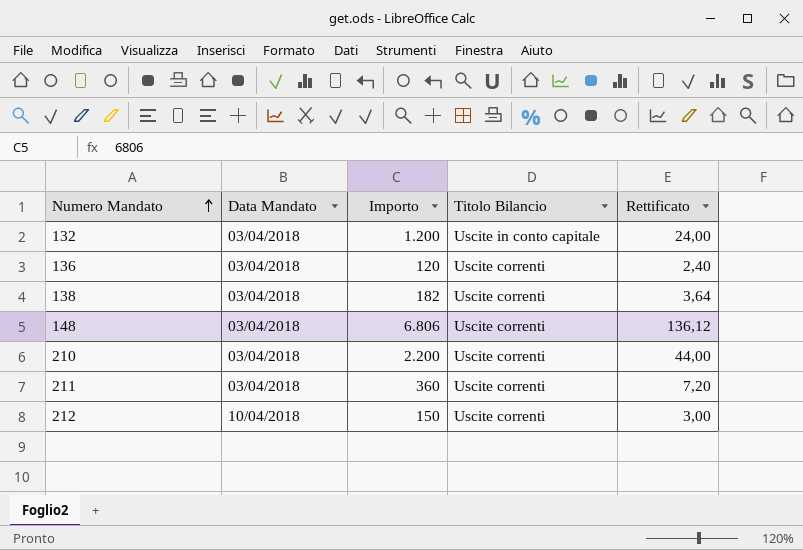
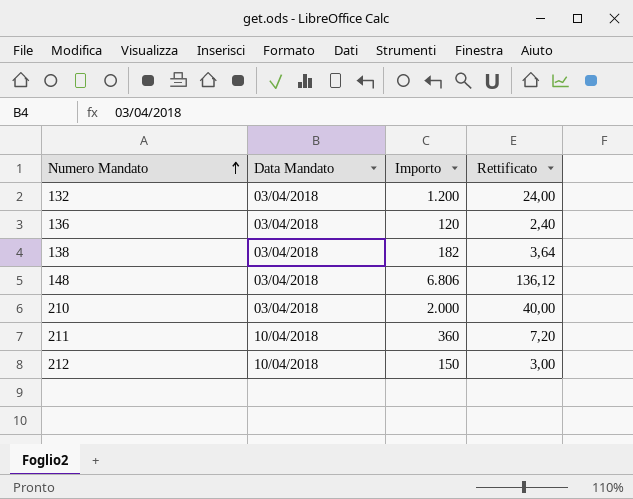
column Titolo Bilancio | position: 4 -> none
210 | Importo: 2.200 -> 2.000
210 | Rettificato: 44,00 -> 40,00
211 | Data Mandato: 03/04/2018 -> 10/04/2018

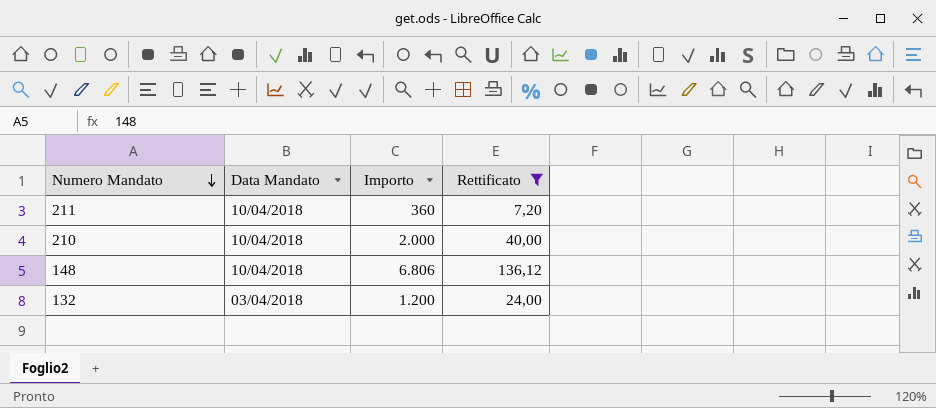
filter: none -> Rettificato >= 7,20
row order: Numero Mandato ascending -> Numero Mandato descending
210 | Data Mandato: 03/04/2018 -> 10/04/2018
148 | Data Mandato: 03/04/2018 -> 10/04/2018

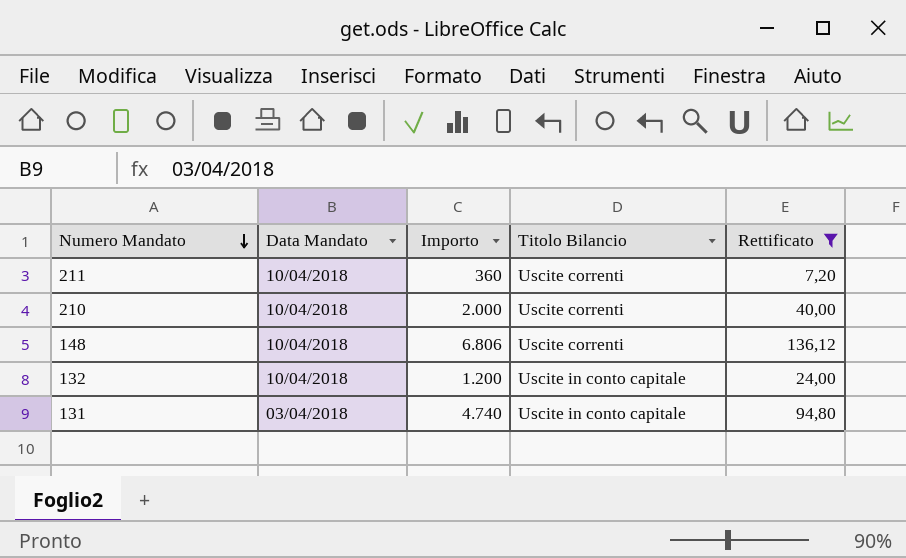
column Titolo Bilancio | position: none -> 4
132 | Data Mandato: 03/04/2018 -> 10/04/2018
row 131: none -> 03/04/2018 | 4.740 | Uscite in conto capitale | 94,80

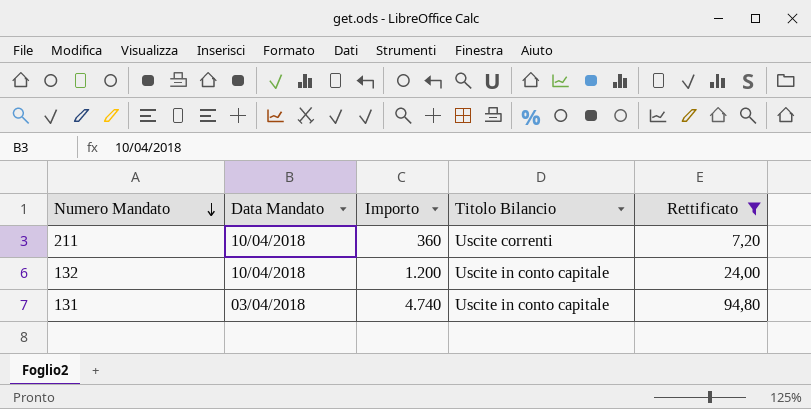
row 210: 10/04/2018 | 2.000 | Uscite correnti | 40,00 -> none
row 148: 10/04/2018 | 6.806 | Uscite correnti | 136,12 -> none

